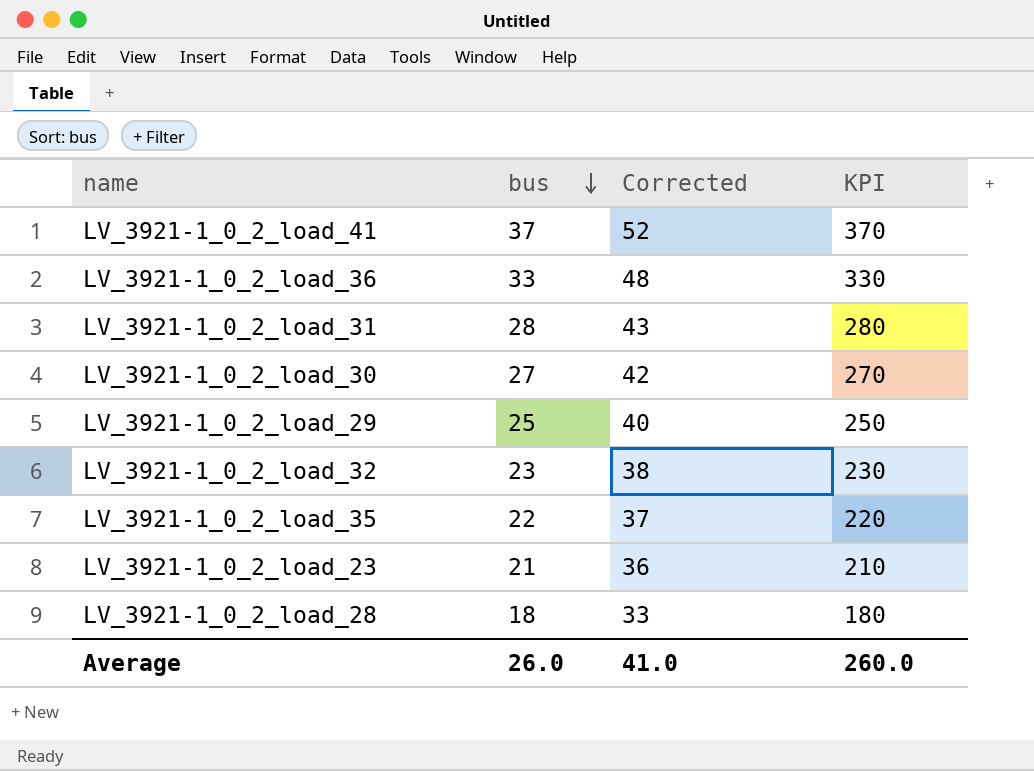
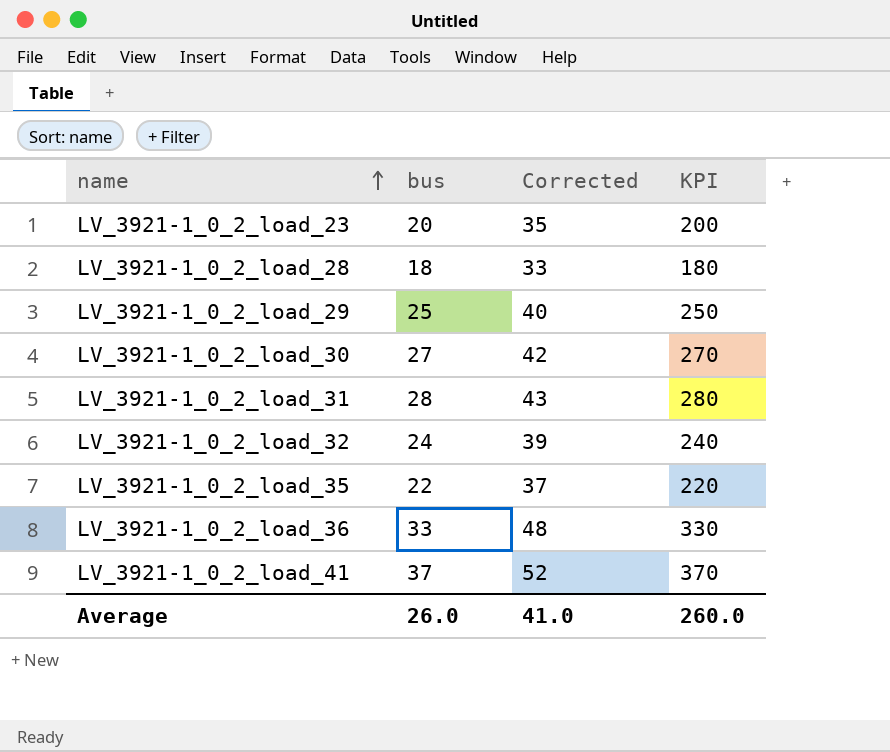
row order: bus descending -> name ascending
LV_3921-1_0_2_load_23 | bus: 21 -> 20
LV_3921-1_0_2_load_23 | Corrected: 36 -> 35
LV_3921-1_0_2_load_23 | KPI: 210 -> 200
LV_3921-1_0_2_load_32 | bus: 23 -> 24
LV_3921-1_0_2_load_32 | Corrected: 38 -> 39
LV_3921-1_0_2_load_32 | KPI: 230 -> 240

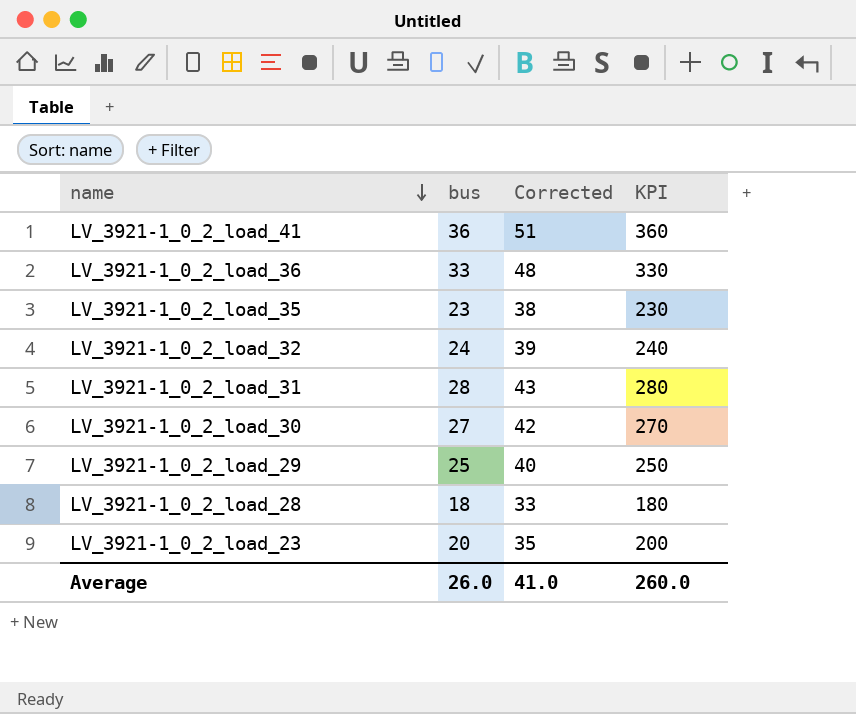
row order: name ascending -> name descending
LV_3921-1_0_2_load_41 | bus: 37 -> 36
LV_3921-1_0_2_load_41 | Corrected: 52 -> 51
LV_3921-1_0_2_load_41 | KPI: 370 -> 360
LV_3921-1_0_2_load_35 | bus: 22 -> 23
LV_3921-1_0_2_load_35 | Corrected: 37 -> 38
LV_3921-1_0_2_load_35 | KPI: 220 -> 230

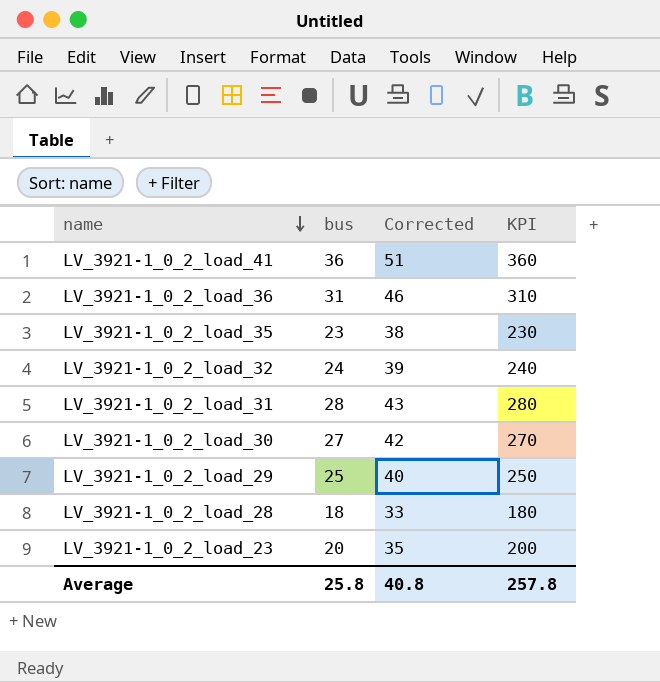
LV_3921-1_0_2_load_36 | bus: 33 -> 31
LV_3921-1_0_2_load_36 | Corrected: 48 -> 46
LV_3921-1_0_2_load_36 | KPI: 330 -> 310
Average | bus: 26.0 -> 25.8
Average | Corrected: 41.0 -> 40.8
Average | KPI: 260.0 -> 257.8

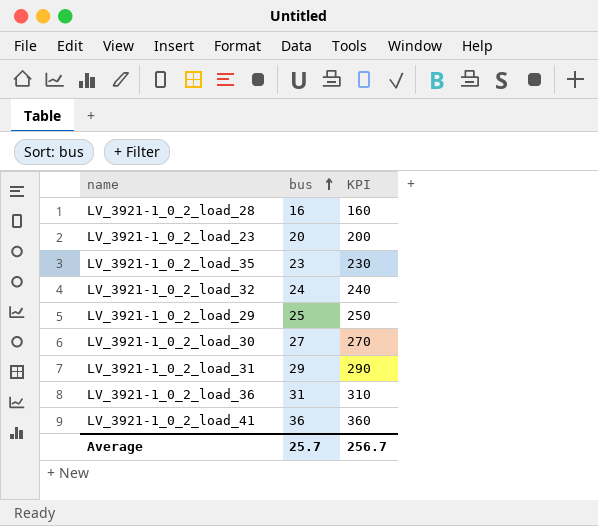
row order: name descending -> bus ascending
column Corrected | formula: [bus] + 15 -> none
LV_3921-1_0_2_load_28 | bus: 18 -> 16
LV_3921-1_0_2_load_28 | KPI: 180 -> 160
LV_3921-1_0_2_load_31 | bus: 28 -> 29
LV_3921-1_0_2_load_31 | KPI: 280 -> 290
Average | bus: 25.8 -> 25.7
Average | KPI: 257.8 -> 256.7

